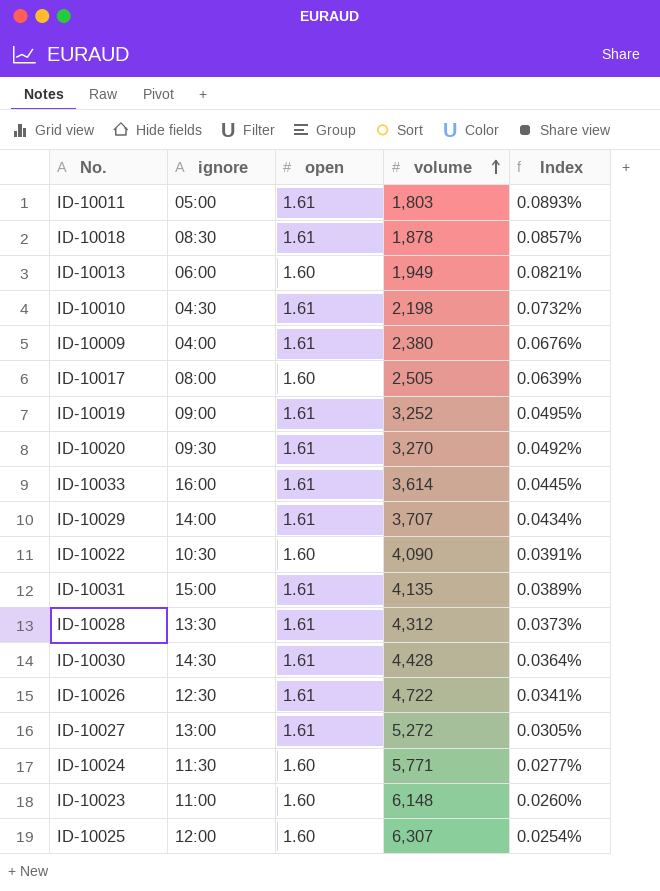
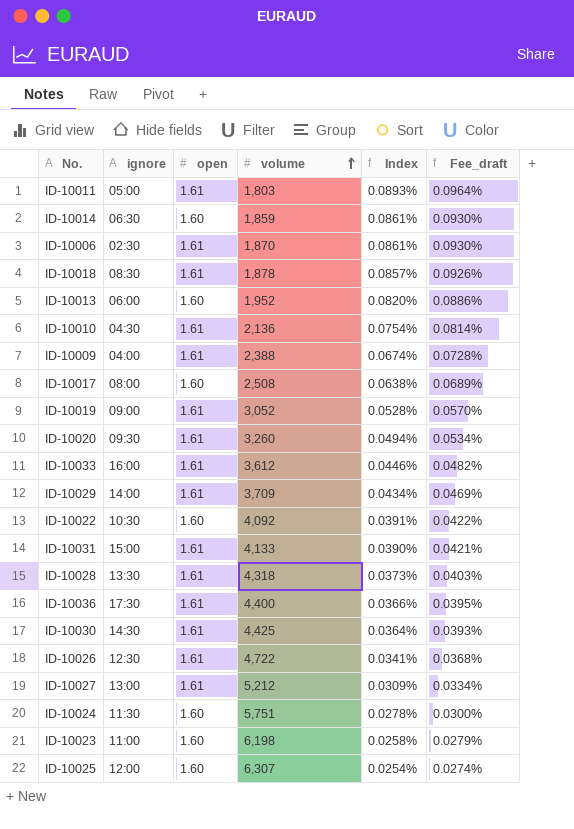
column Fee_draft | formula: none -> [Index] * 1.08
row ID-10014: none -> 06:30 | 1.60 | 1,859 | 0.0861% | 0.0930%
row ID-10006: none -> 02:30 | 1.61 | 1,870 | 0.0861% | 0.0930%
ID-10013 | volume: 1,949 -> 1,952
ID-10013 | Index: 0.0821% -> 0.0820%
ID-10010 | volume: 2,198 -> 2,136
ID-10010 | Index: 0.0732% -> 0.0754%
ID-10009 | volume: 2,380 -> 2,388
ID-10009 | Index: 0.0676% -> 0.0674%
ID-10017 | volume: 2,505 -> 2,508
ID-10017 | Index: 0.0639% -> 0.0638%
ID-10019 | volume: 3,252 -> 3,052
ID-10019 | Index: 0.0495% -> 0.0528%
ID-10020 | volume: 3,270 -> 3,260
ID-10020 | Index: 0.0492% -> 0.0494%
ID-10033 | volume: 3,614 -> 3,612
ID-10033 | Index: 0.0445% -> 0.0446%
ID-10029 | volume: 3,707 -> 3,709
ID-10022 | volume: 4,090 -> 4,092
ID-10031 | volume: 4,135 -> 4,133
ID-10031 | Index: 0.0389% -> 0.0390%
ID-10028 | volume: 4,312 -> 4,318
row ID-10036: none -> 17:30 | 1.61 | 4,400 | 0.0366% | 0.0395%
ID-10030 | volume: 4,428 -> 4,425
ID-10027 | volume: 5,272 -> 5,212
ID-10027 | Index: 0.0305% -> 0.0309%
ID-10024 | volume: 5,771 -> 5,751
ID-10024 | Index: 0.0277% -> 0.0278%
ID-10023 | volume: 6,148 -> 6,198
ID-10023 | Index: 0.0260% -> 0.0258%

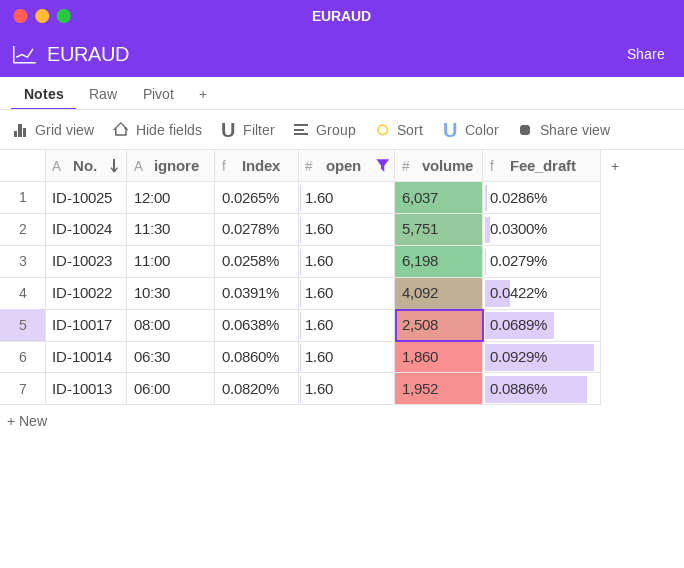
filter: none -> open = 1.60
row order: volume ascending -> No. descending
column Index | position: 5 -> 3
ID-10025 | Index: 0.0254% -> 0.0265%
ID-10025 | volume: 6,307 -> 6,037
ID-10025 | Fee_draft: 0.0274% -> 0.0286%
ID-10014 | Index: 0.0861% -> 0.0860%
ID-10014 | volume: 1,859 -> 1,860
ID-10014 | Fee_draft: 0.0930% -> 0.0929%

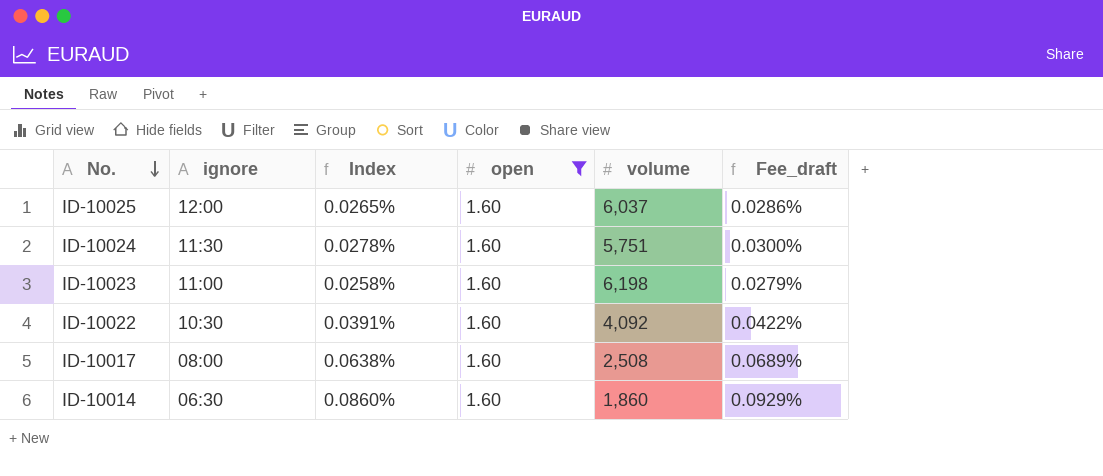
row ID-10013: 06:00 | 0.0820% | 1.60 | 1,952 | 0.0886% -> none

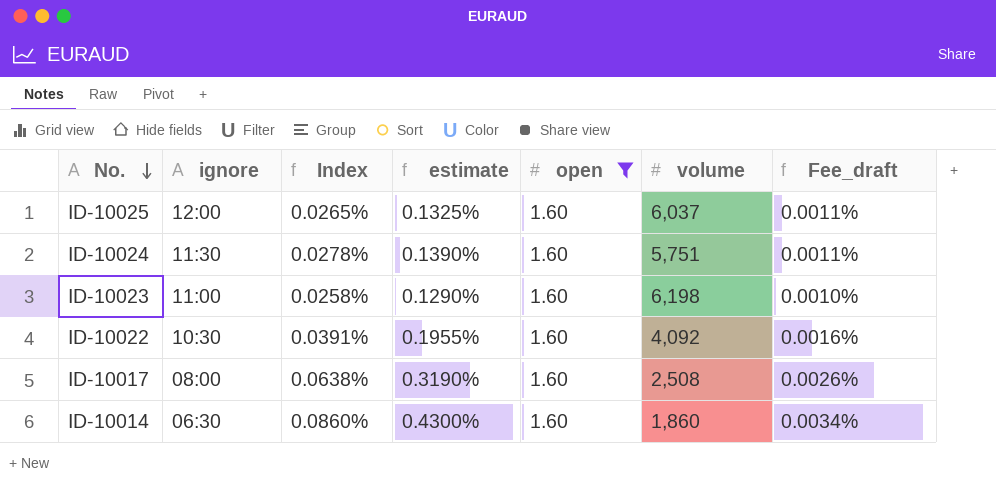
column estimate | formula: none -> [Index] * 5
column Fee_draft | formula: [Index] * 1.08 -> [Index] * 0.04

